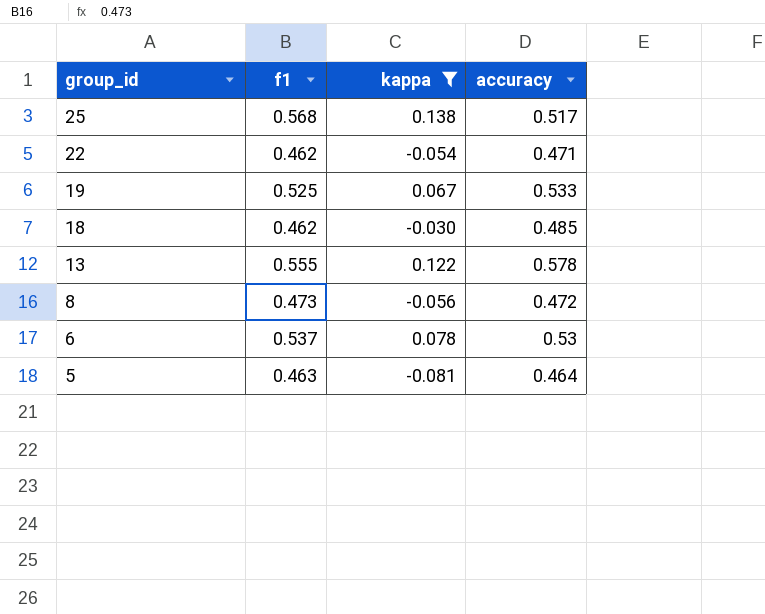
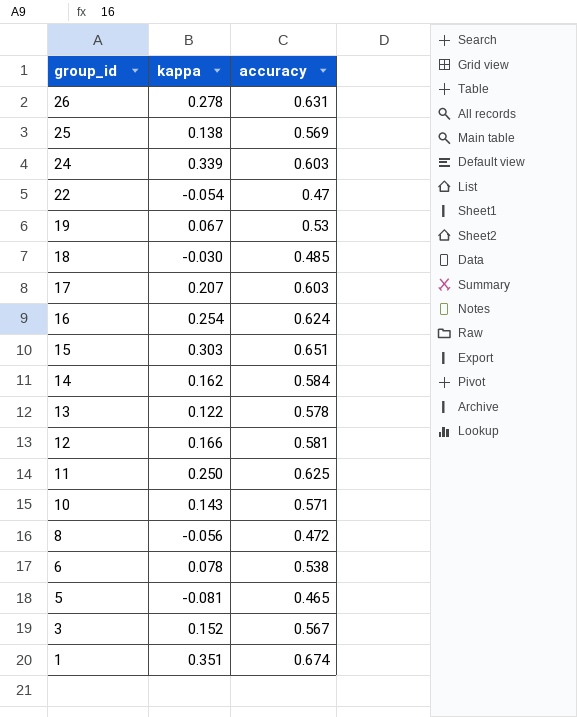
filter: kappa <= 0.138 -> none
column f1 | position: 2 -> none
25 | accuracy: 0.517 -> 0.569
22 | accuracy: 0.471 -> 0.47
19 | accuracy: 0.533 -> 0.53
6 | accuracy: 0.53 -> 0.538
5 | accuracy: 0.464 -> 0.465

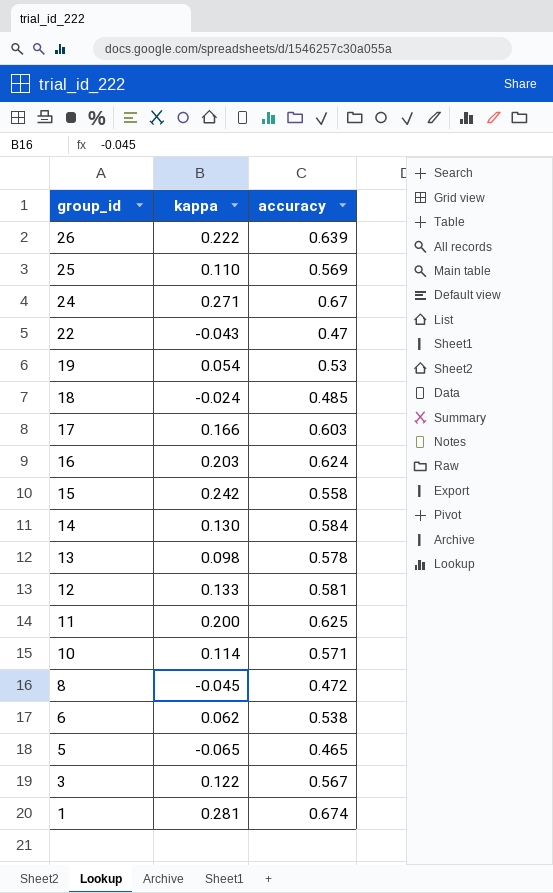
26 | kappa: 0.278 -> 0.222
26 | accuracy: 0.631 -> 0.639
25 | kappa: 0.138 -> 0.110
24 | kappa: 0.339 -> 0.271
24 | accuracy: 0.603 -> 0.67
22 | kappa: -0.054 -> -0.043
19 | kappa: 0.067 -> 0.054
18 | kappa: -0.030 -> -0.024
17 | kappa: 0.207 -> 0.166
16 | kappa: 0.254 -> 0.203
15 | kappa: 0.303 -> 0.242
15 | accuracy: 0.651 -> 0.558
14 | kappa: 0.162 -> 0.130
13 | kappa: 0.122 -> 0.098
12 | kappa: 0.166 -> 0.133
11 | kappa: 0.250 -> 0.200
10 | kappa: 0.143 -> 0.114
8 | kappa: -0.056 -> -0.045
6 | kappa: 0.078 -> 0.062
5 | kappa: -0.081 -> -0.065
3 | kappa: 0.152 -> 0.122
1 | kappa: 0.351 -> 0.281

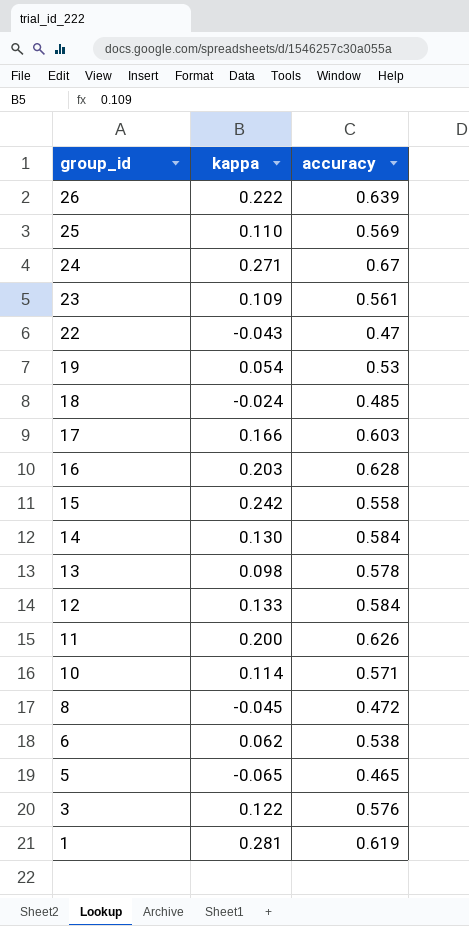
row 23: none -> 0.109 | 0.561
16 | accuracy: 0.624 -> 0.628
12 | accuracy: 0.581 -> 0.584
11 | accuracy: 0.625 -> 0.626
3 | accuracy: 0.567 -> 0.576
1 | accuracy: 0.674 -> 0.619

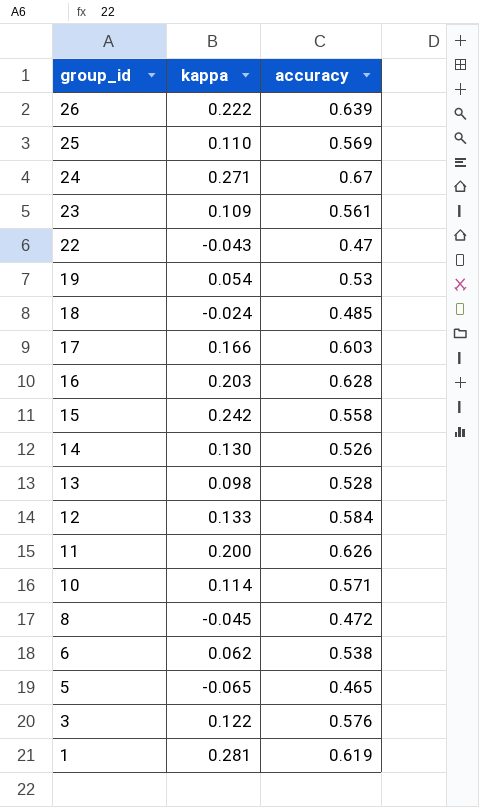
14 | accuracy: 0.584 -> 0.526
13 | accuracy: 0.578 -> 0.528

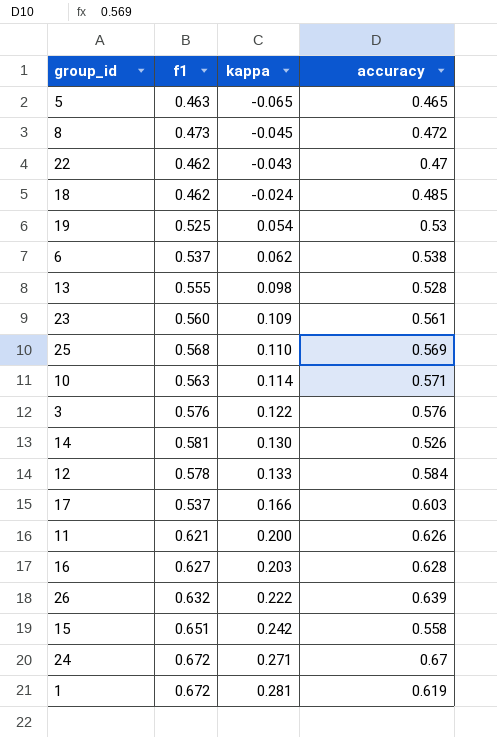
row order: group_id descending -> kappa ascending
column f1 | position: none -> 2

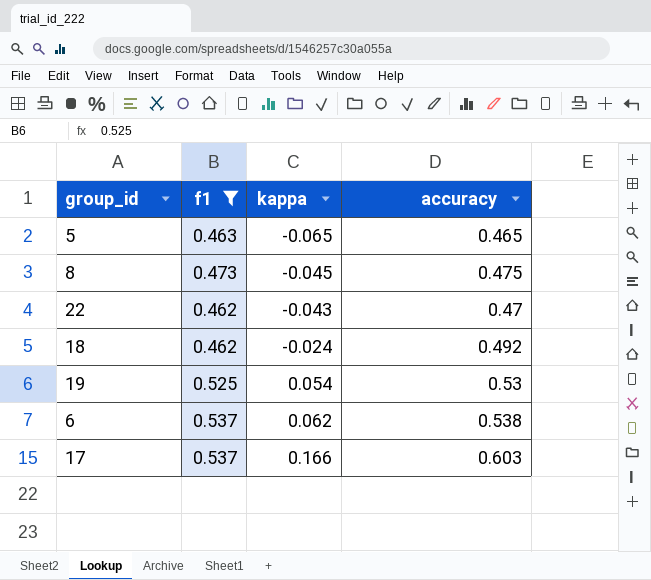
filter: none -> f1 <= 0.537
8 | accuracy: 0.472 -> 0.475
18 | accuracy: 0.485 -> 0.492

